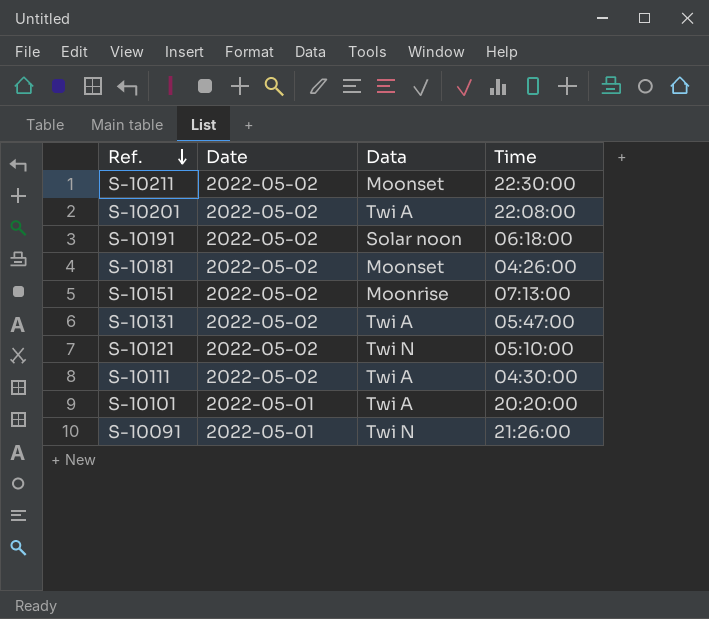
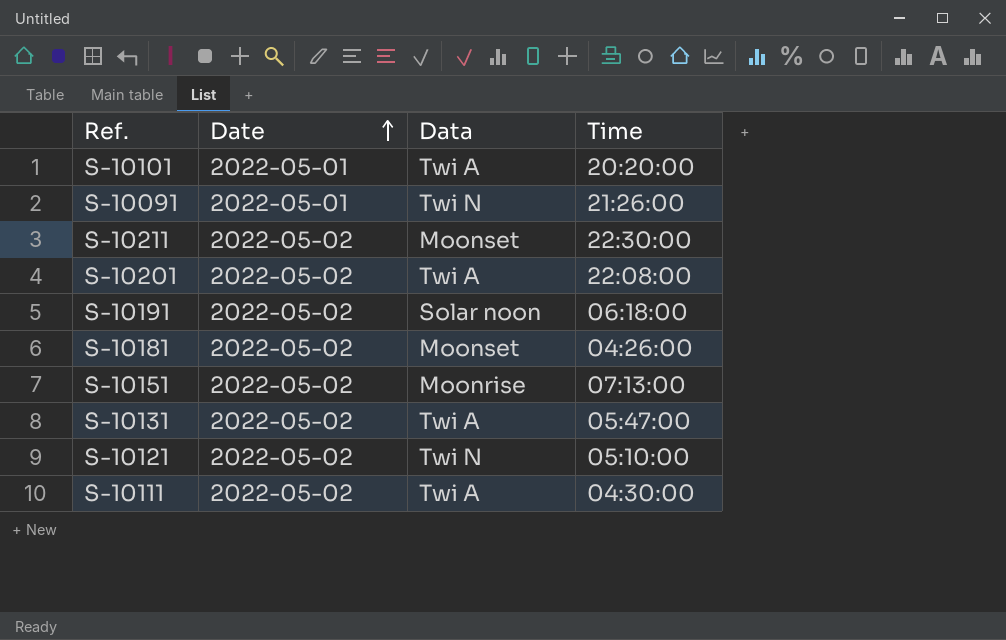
row order: Ref. descending -> Date ascending

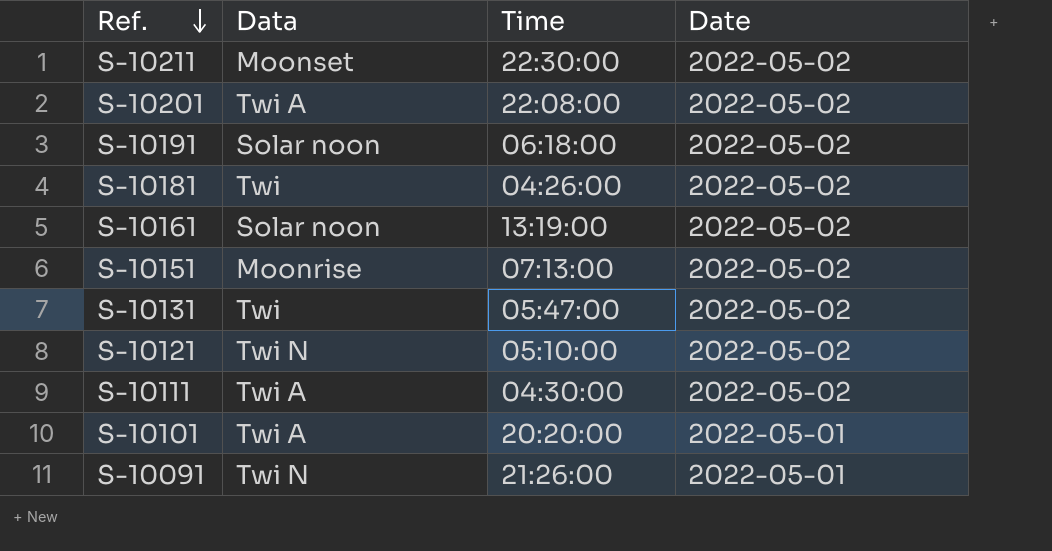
row order: Date ascending -> Ref. descending
column Date | position: 2 -> 4
S-10181 | Data: Moonset -> Twi
row S-10161: none -> Solar noon | 13:19:00 | 2022-05-02
S-10131 | Data: Twi A -> Twi

